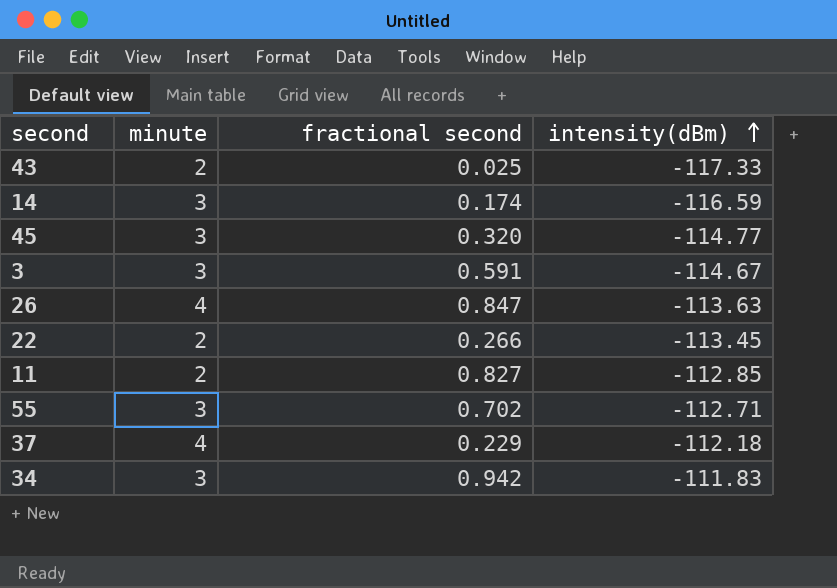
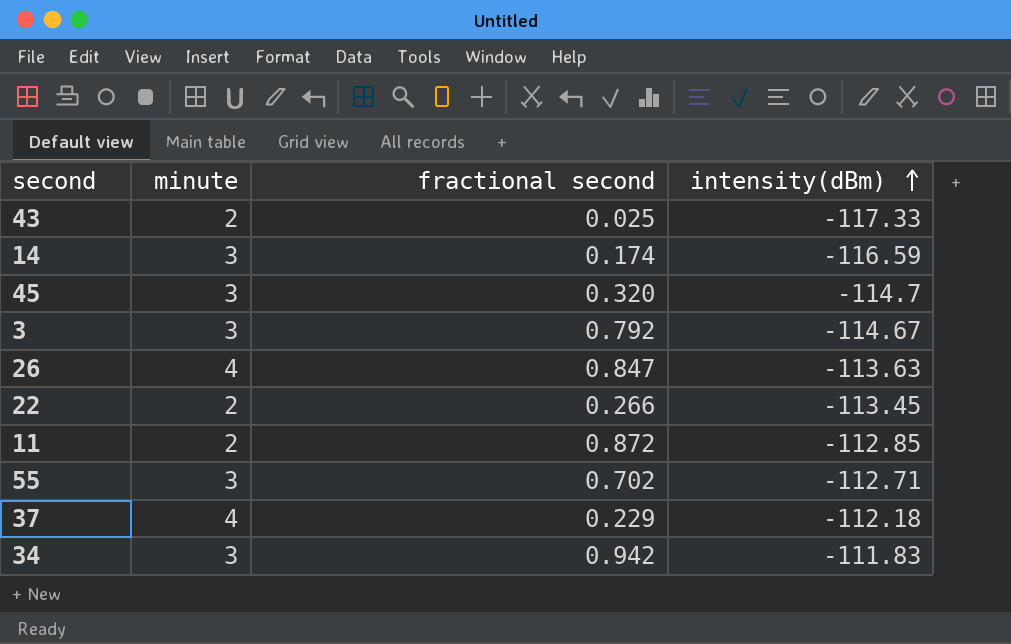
45 | intensity(dBm): -114.77 -> -114.7
3 | fractional second: 0.591 -> 0.792
11 | fractional second: 0.827 -> 0.872

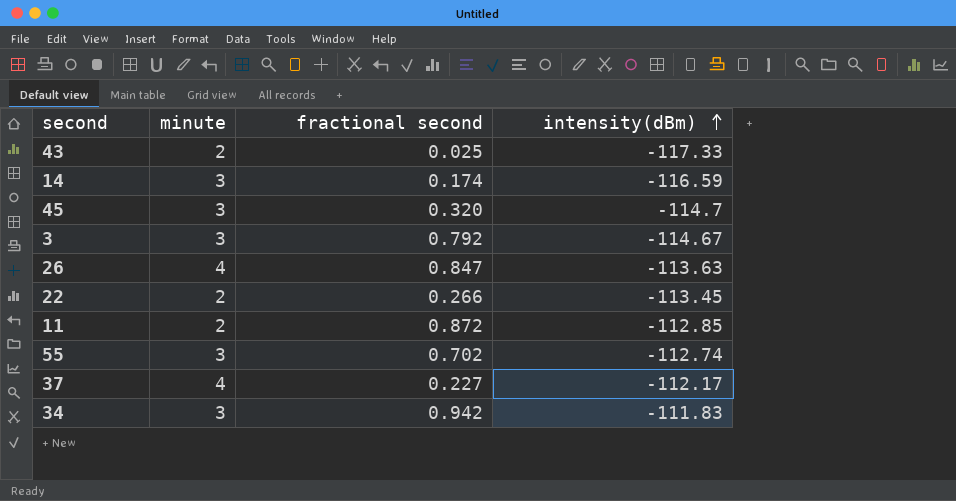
55 | intensity(dBm): -112.71 -> -112.74
37 | fractional second: 0.229 -> 0.227
37 | intensity(dBm): -112.18 -> -112.17

